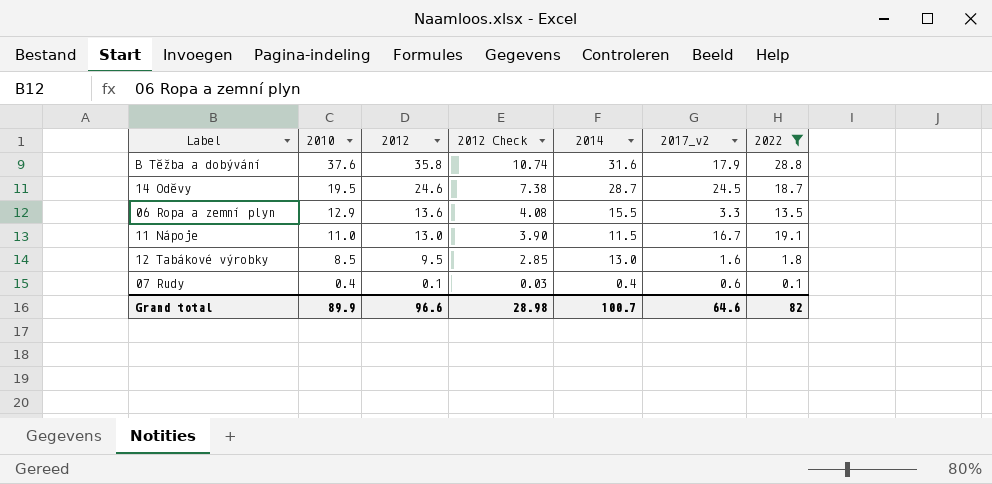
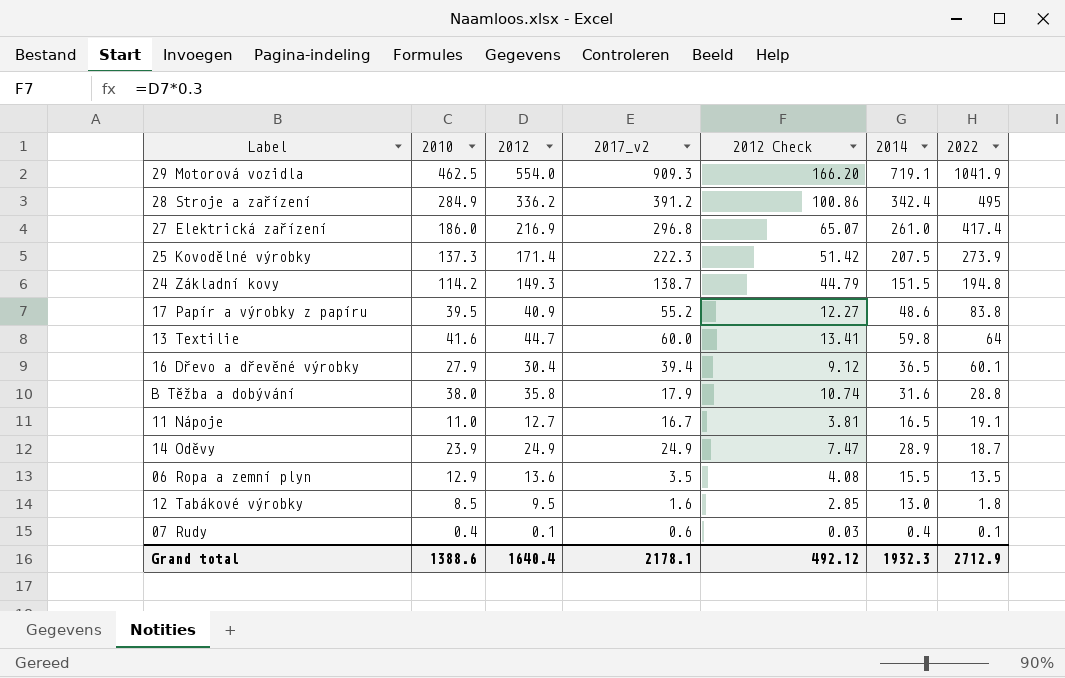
filter: 2022 <= 28.8 -> none
row order: 2010 descending -> 2022 descending
column 2017_v2 | position: 6 -> 4
B Těžba a dobývání | 2010: 37.6 -> 38.0
11 Nápoje | 2012: 13.0 -> 12.7
11 Nápoje | 2012 Check: 3.90 -> 3.81
11 Nápoje | 2014: 11.5 -> 16.5
14 Oděvy | 2010: 19.5 -> 23.9
14 Oděvy | 2012: 24.6 -> 24.9
14 Oděvy | 2017_v2: 24.5 -> 24.9
14 Oděvy | 2012 Check: 7.38 -> 7.47
14 Oděvy | 2014: 28.7 -> 28.9
06 Ropa a zemní plyn | 2017_v2: 3.3 -> 3.5
Grand total | 2010: 89.9 -> 1388.6
Grand total | 2012: 96.6 -> 1640.4
Grand total | 2017_v2: 64.6 -> 2178.1
Grand total | 2012 Check: 28.98 -> 492.12
Grand total | 2014: 100.7 -> 1932.3
Grand total | 2022: 82 -> 2712.9

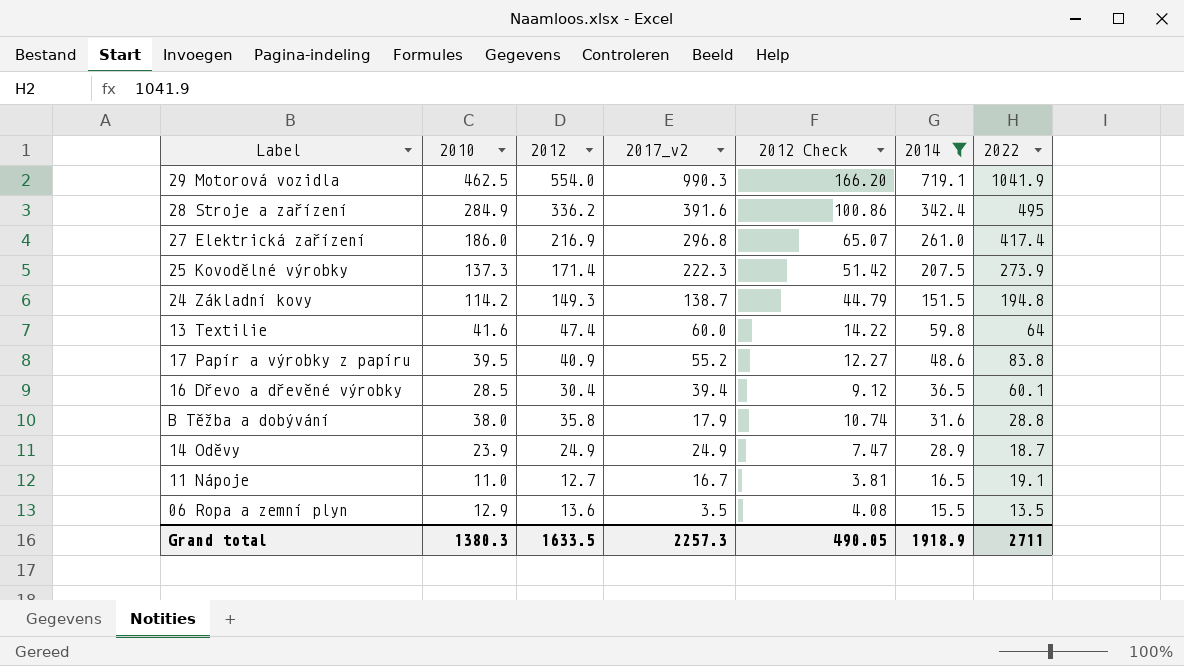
filter: none -> 2014 >= 15.5
row order: 2022 descending -> 2014 descending
29 Motorová vozidla | 2017_v2: 909.3 -> 990.3
28 Stroje a zařízení | 2017_v2: 391.2 -> 391.6
13 Textilie | 2012: 44.7 -> 47.4
13 Textilie | 2012 Check: 13.41 -> 14.22
16 Dřevo a dřevěné výrobky | 2010: 27.9 -> 28.5
Grand total | 2010: 1388.6 -> 1380.3
Grand total | 2012: 1640.4 -> 1633.5
Grand total | 2017_v2: 2178.1 -> 2257.3
Grand total | 2012 Check: 492.12 -> 490.05
Grand total | 2014: 1932.3 -> 1918.9
Grand total | 2022: 2712.9 -> 2711

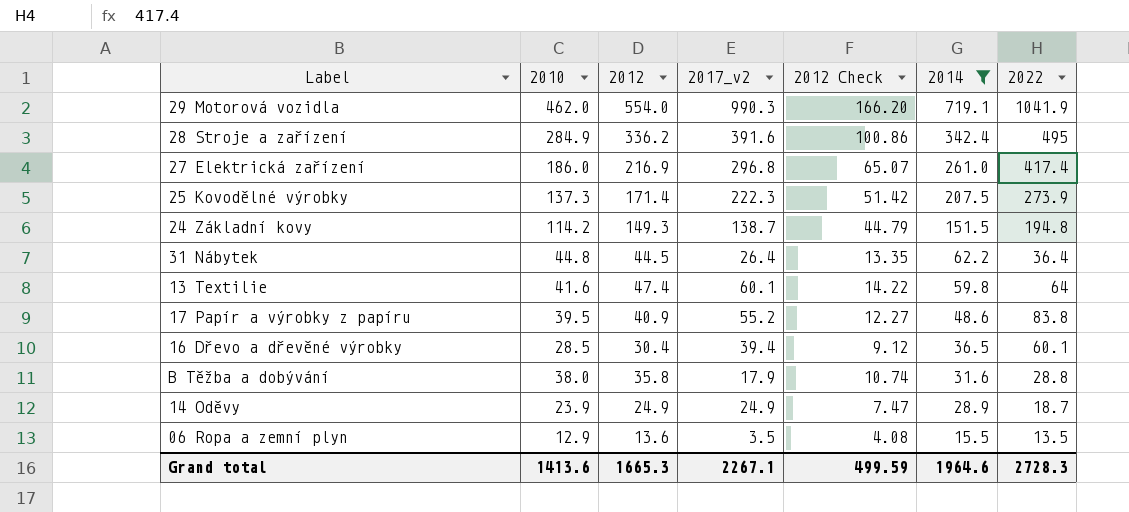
row 11 Nápoje: 11.0 | 12.7 | 16.7 | 3.81 | 16.5 | 19.1 -> none
29 Motorová vozidla | 2010: 462.5 -> 462.0
row 31 Nábytek: none -> 44.8 | 44.5 | 26.4 | 13.35 | 62.2 | 36.4
13 Textilie | 2017_v2: 60.0 -> 60.1
Grand total | 2010: 1380.3 -> 1413.6
Grand total | 2012: 1633.5 -> 1665.3
Grand total | 2017_v2: 2257.3 -> 2267.1
Grand total | 2012 Check: 490.05 -> 499.59
Grand total | 2014: 1918.9 -> 1964.6
Grand total | 2022: 2711 -> 2728.3

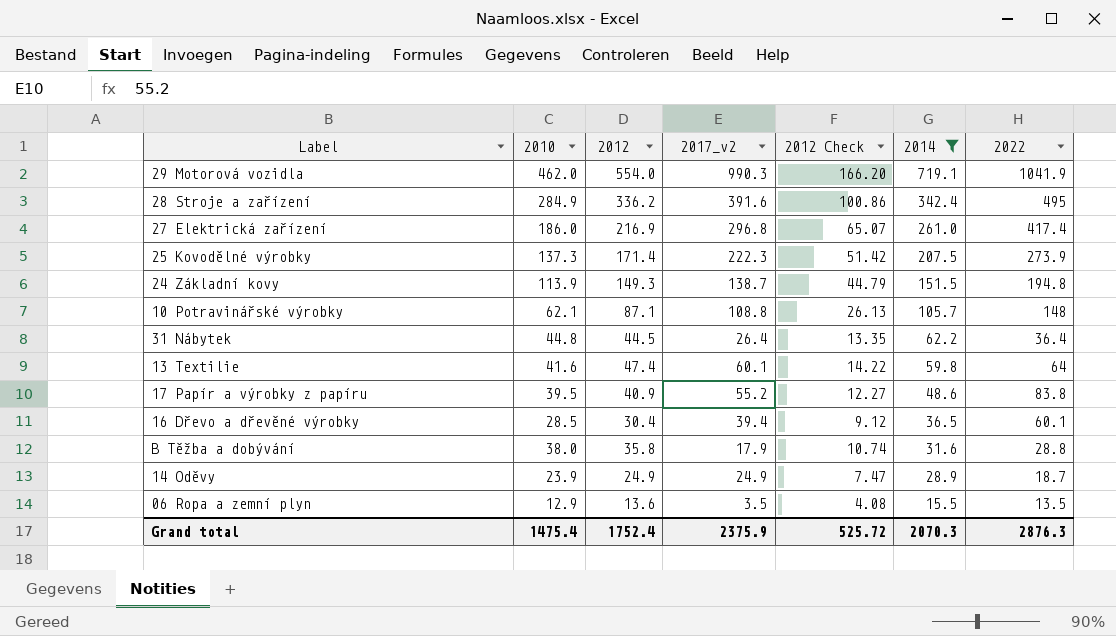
24 Základní kovy | 2010: 114.2 -> 113.9
row 10 Potravinářské výrobky: none -> 62.1 | 87.1 | 108.8 | 26.13 | 105.7 | 148
Grand total | 2010: 1413.6 -> 1475.4
Grand total | 2012: 1665.3 -> 1752.4
Grand total | 2017_v2: 2267.1 -> 2375.9
Grand total | 2012 Check: 499.59 -> 525.72
Grand total | 2014: 1964.6 -> 2070.3
Grand total | 2022: 2728.3 -> 2876.3

